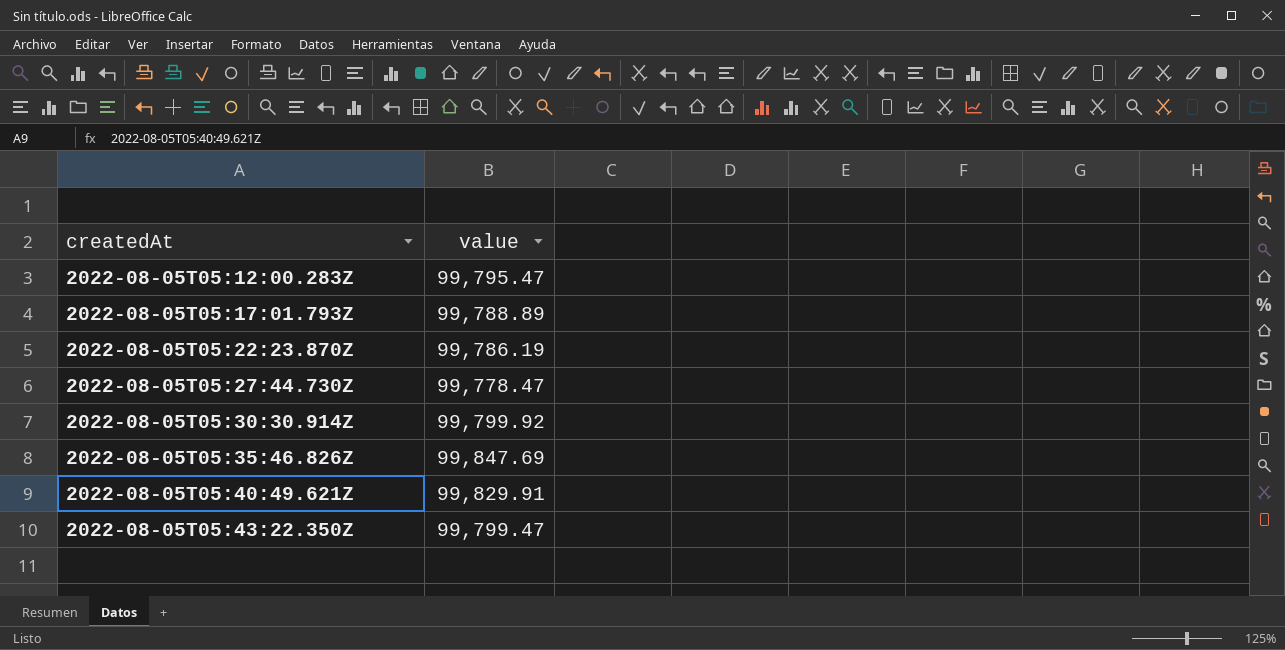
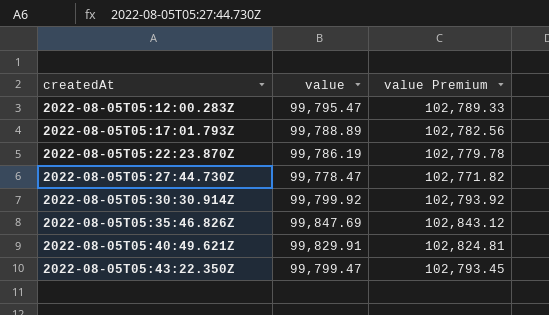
column value Premium | formula: none -> [value] * 1.03

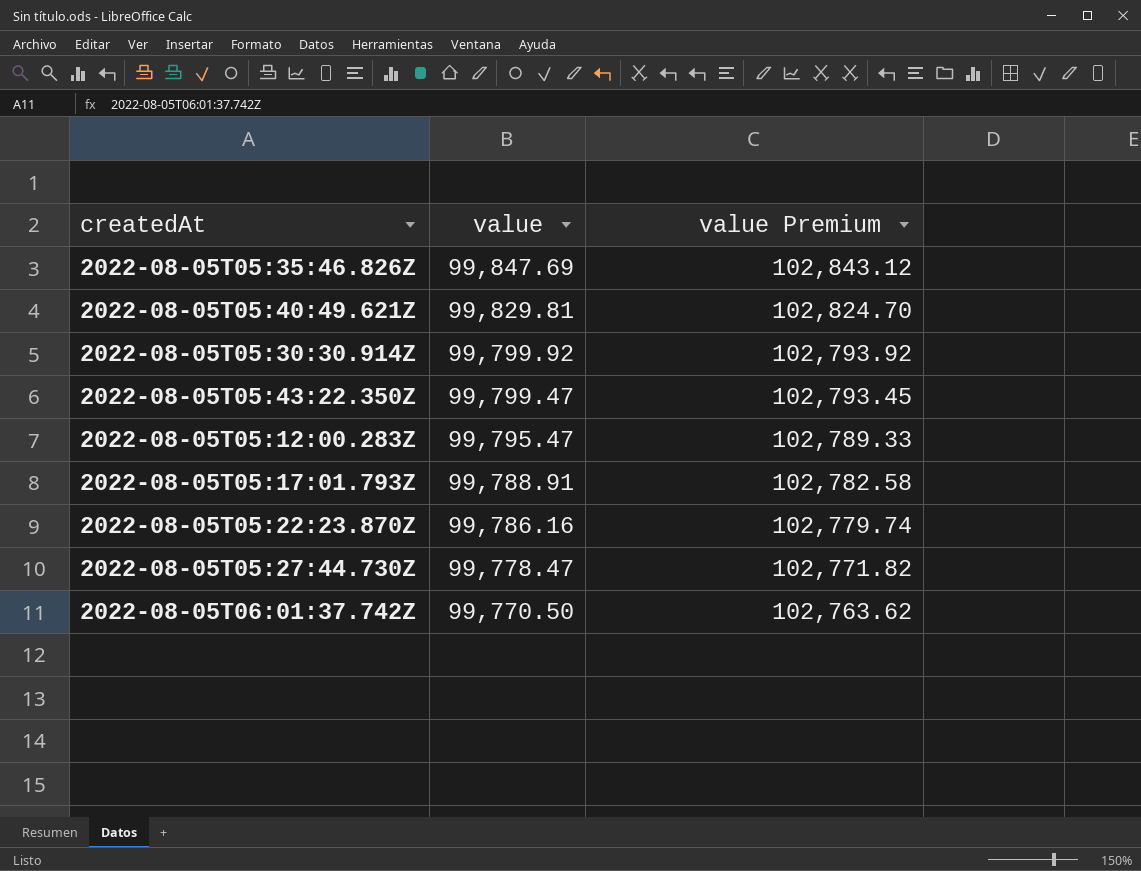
row order: createdAt ascending -> value descending
2022-08-05T05:40:49.621Z | value: 99,829.91 -> 99,829.81
2022-08-05T05:40:49.621Z | value Premium: 102,824.81 -> 102,824.70
2022-08-05T05:17:01.793Z | value: 99,788.89 -> 99,788.91
2022-08-05T05:17:01.793Z | value Premium: 102,782.56 -> 102,782.58
2022-08-05T05:22:23.870Z | value: 99,786.19 -> 99,786.16
2022-08-05T05:22:23.870Z | value Premium: 102,779.78 -> 102,779.74
row 2022-08-05T06:01:37.742Z: none -> 99,770.50 | 102,763.62

